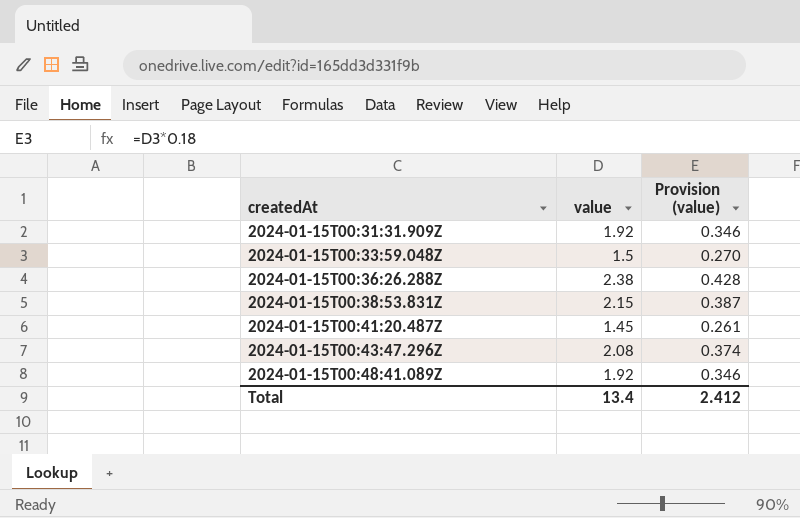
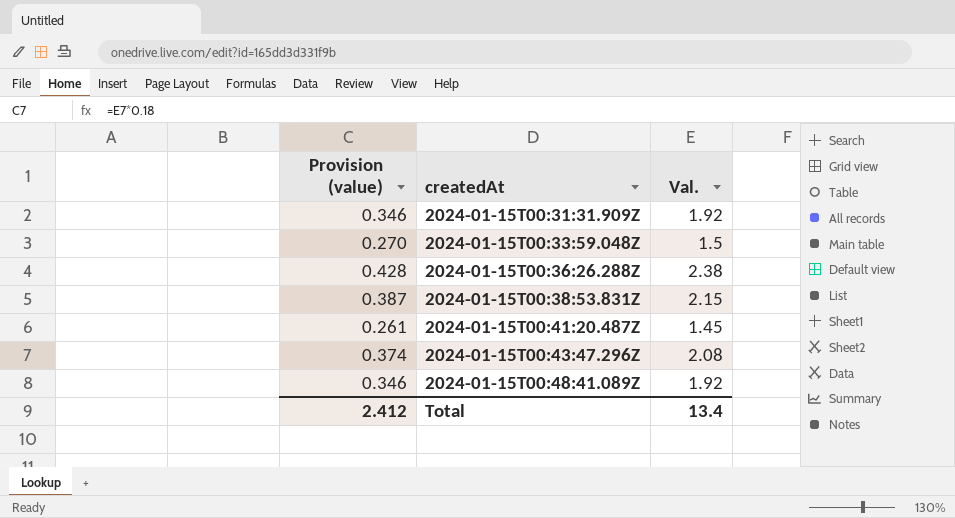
column Provision (value) | position: 3 -> 1
column name: value -> Val.

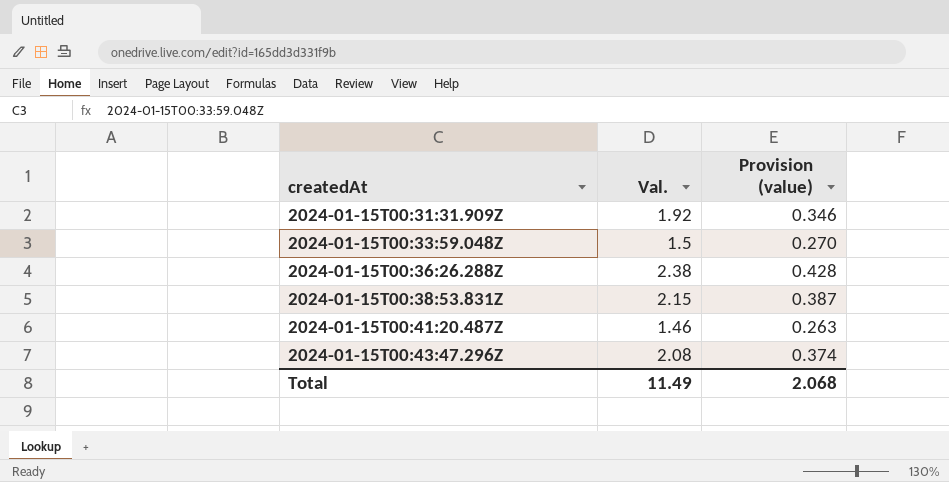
column Provision (value) | position: 1 -> 3
row 2024-01-15T00:48:41.089Z: 0.346 | 1.92 -> none
2024-01-15T00:41:20.487Z | Val.: 1.45 -> 1.46
2024-01-15T00:41:20.487Z | Provision (value): 0.261 -> 0.263
Total | Val.: 13.4 -> 11.49
Total | Provision (value): 2.412 -> 2.068

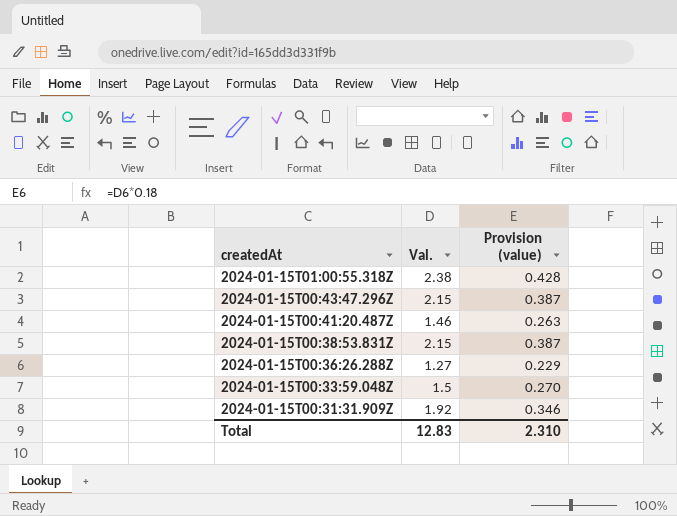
row order: createdAt ascending -> createdAt descending
row 2024-01-15T01:00:55.318Z: none -> 2.38 | 0.428
2024-01-15T00:43:47.296Z | Val.: 2.08 -> 2.15
2024-01-15T00:43:47.296Z | Provision (value): 0.374 -> 0.387
2024-01-15T00:36:26.288Z | Val.: 2.38 -> 1.27
2024-01-15T00:36:26.288Z | Provision (value): 0.428 -> 0.229
Total | Val.: 11.49 -> 12.83
Total | Provision (value): 2.068 -> 2.310

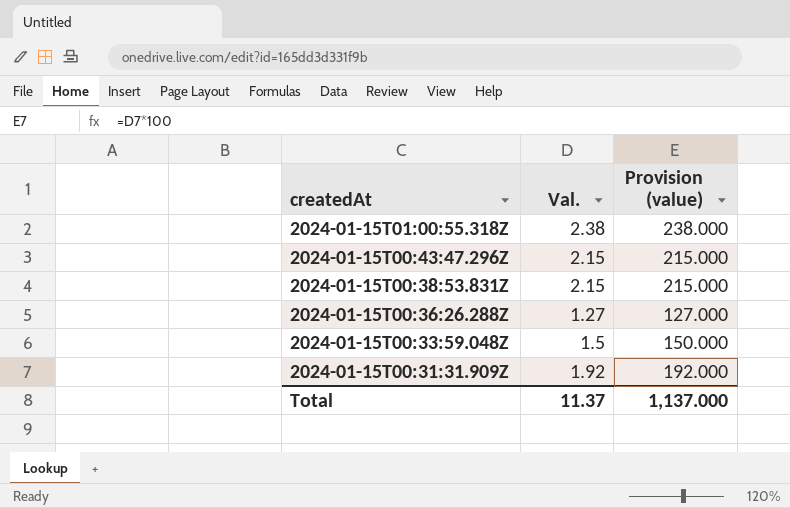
column Provision (value) | formula: [Val.] * 0.18 -> [Val.] * 100
row 2024-01-15T00:41:20.487Z: 1.46 | 0.263 -> none
Total | Val.: 12.83 -> 11.37
Total | Provision (value): 2.310 -> 1,137.000

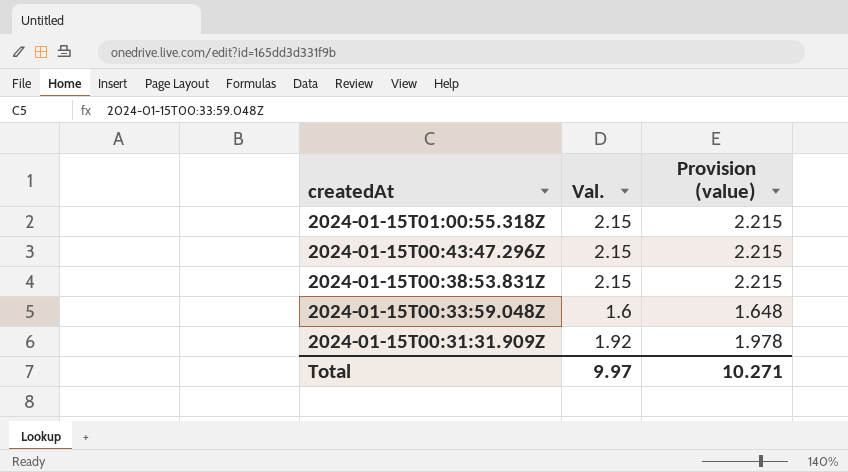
column Provision (value) | formula: [Val.] * 100 -> [Val.] * 1.03
row 2024-01-15T00:36:26.288Z: 1.27 | 127.000 -> none
2024-01-15T01:00:55.318Z | Val.: 2.38 -> 2.15
2024-01-15T00:33:59.048Z | Val.: 1.5 -> 1.6
Total | Val.: 11.37 -> 9.97
Total | Provision (value): 1,137.000 -> 10.271

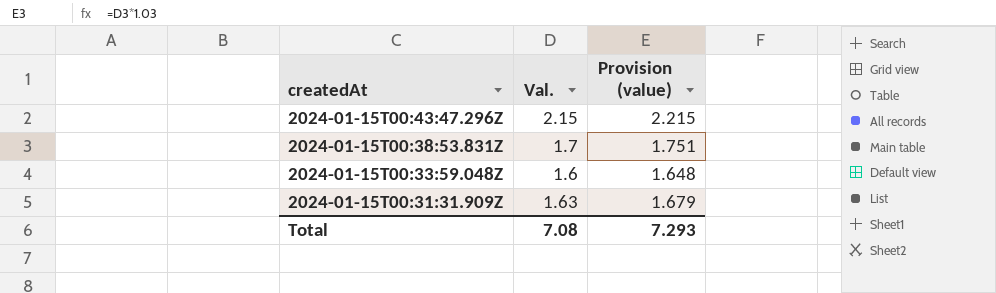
row 2024-01-15T01:00:55.318Z: 2.15 | 2.215 -> none
2024-01-15T00:38:53.831Z | Val.: 2.15 -> 1.7
2024-01-15T00:38:53.831Z | Provision (value): 2.215 -> 1.751
2024-01-15T00:31:31.909Z | Val.: 1.92 -> 1.63
2024-01-15T00:31:31.909Z | Provision (value): 1.978 -> 1.679
Total | Val.: 9.97 -> 7.08
Total | Provision (value): 10.271 -> 7.293

